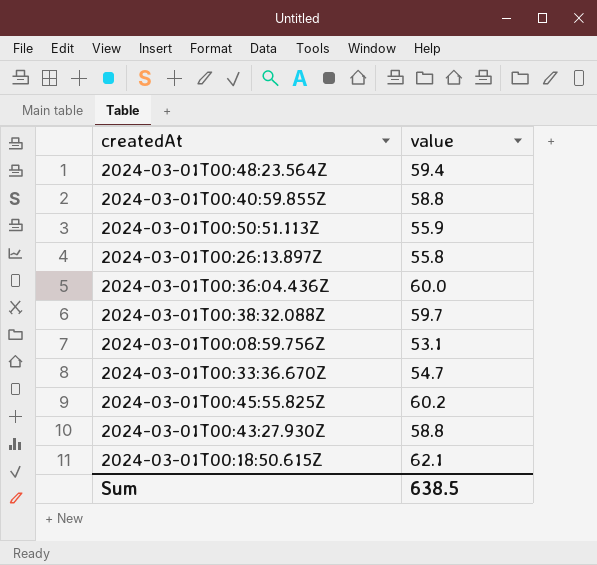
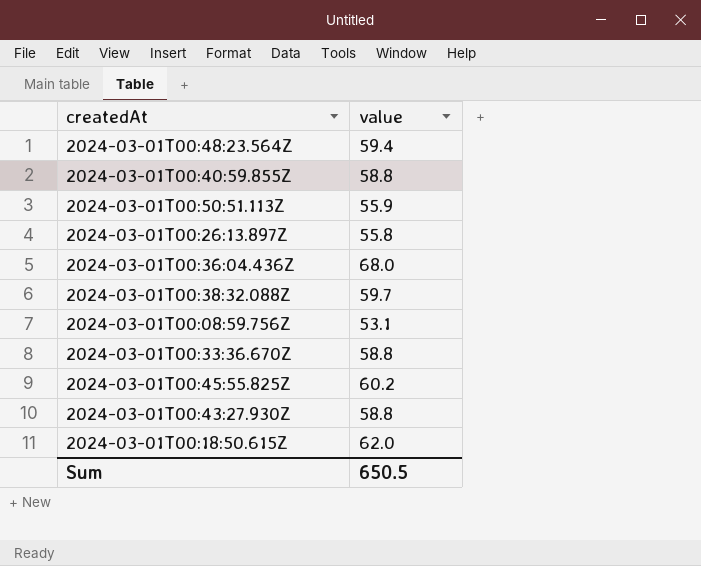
2024-03-01T00:36:04.436Z | value: 60.0 -> 68.0
2024-03-01T00:33:36.670Z | value: 54.7 -> 58.8
2024-03-01T00:18:50.615Z | value: 62.1 -> 62.0
Sum | value: 638.5 -> 650.5

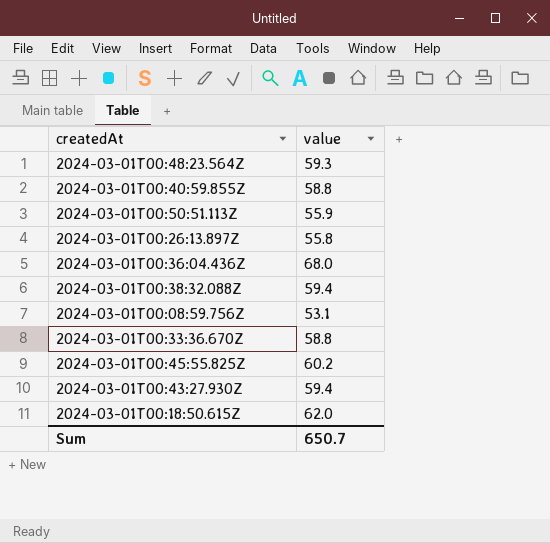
2024-03-01T00:48:23.564Z | value: 59.4 -> 59.3
2024-03-01T00:38:32.088Z | value: 59.7 -> 59.4
2024-03-01T00:43:27.930Z | value: 58.8 -> 59.4
Sum | value: 650.5 -> 650.7

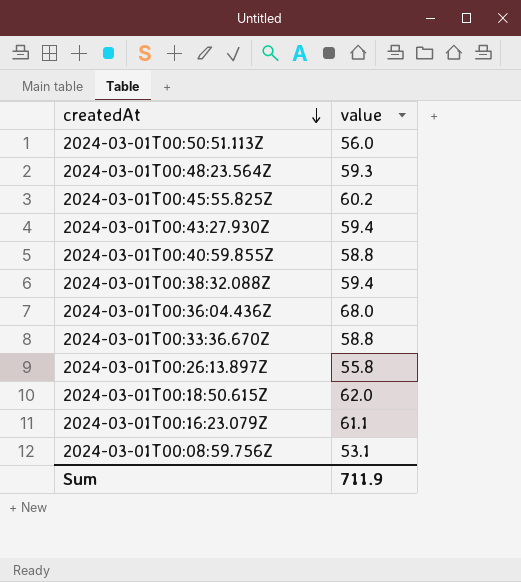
row order: none -> createdAt descending
2024-03-01T00:50:51.113Z | value: 55.9 -> 56.0
row 2024-03-01T00:16:23.079Z: none -> 61.1
Sum | value: 650.7 -> 711.9

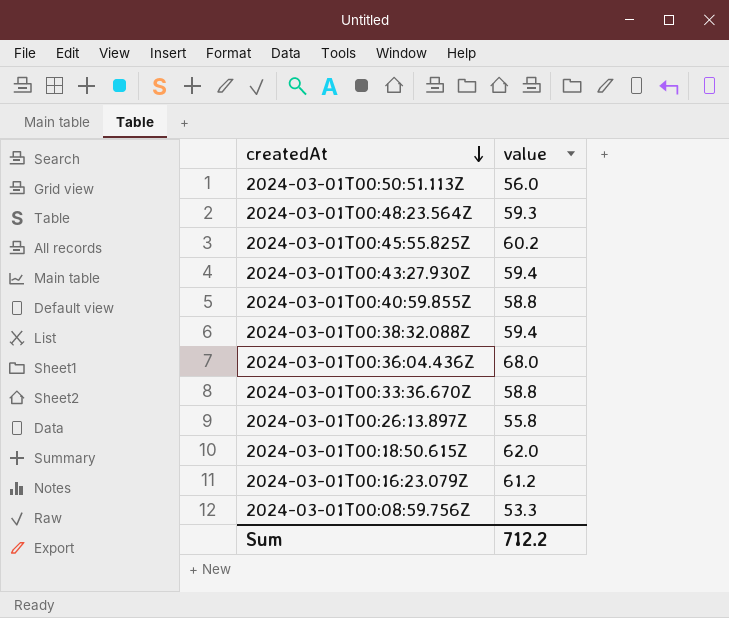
2024-03-01T00:16:23.079Z | value: 61.1 -> 61.2
2024-03-01T00:08:59.756Z | value: 53.1 -> 53.3
Sum | value: 711.9 -> 712.2

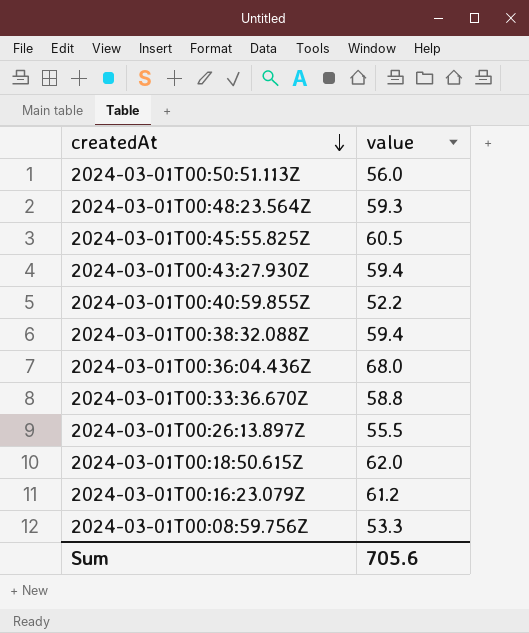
2024-03-01T00:45:55.825Z | value: 60.2 -> 60.5
2024-03-01T00:40:59.855Z | value: 58.8 -> 52.2
2024-03-01T00:26:13.897Z | value: 55.8 -> 55.5
Sum | value: 712.2 -> 705.6

